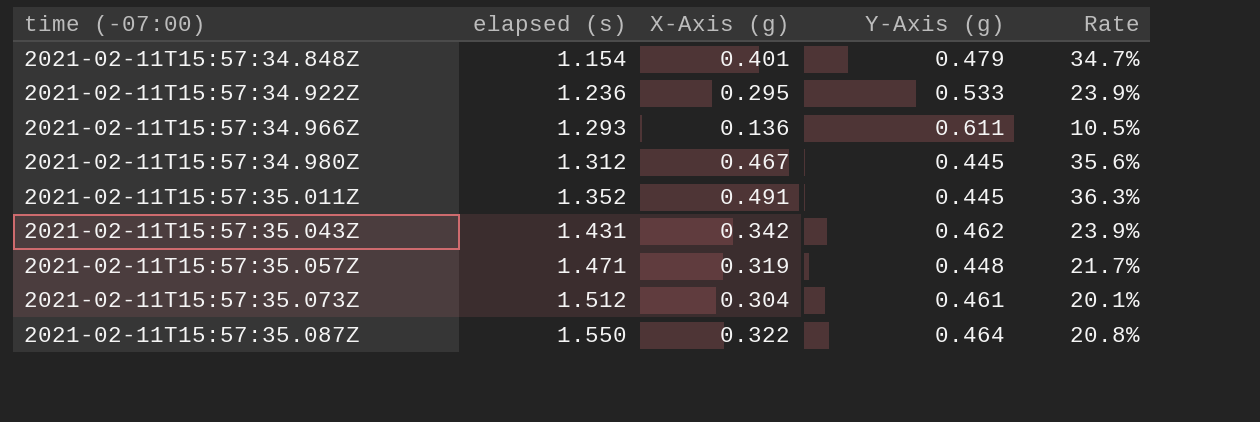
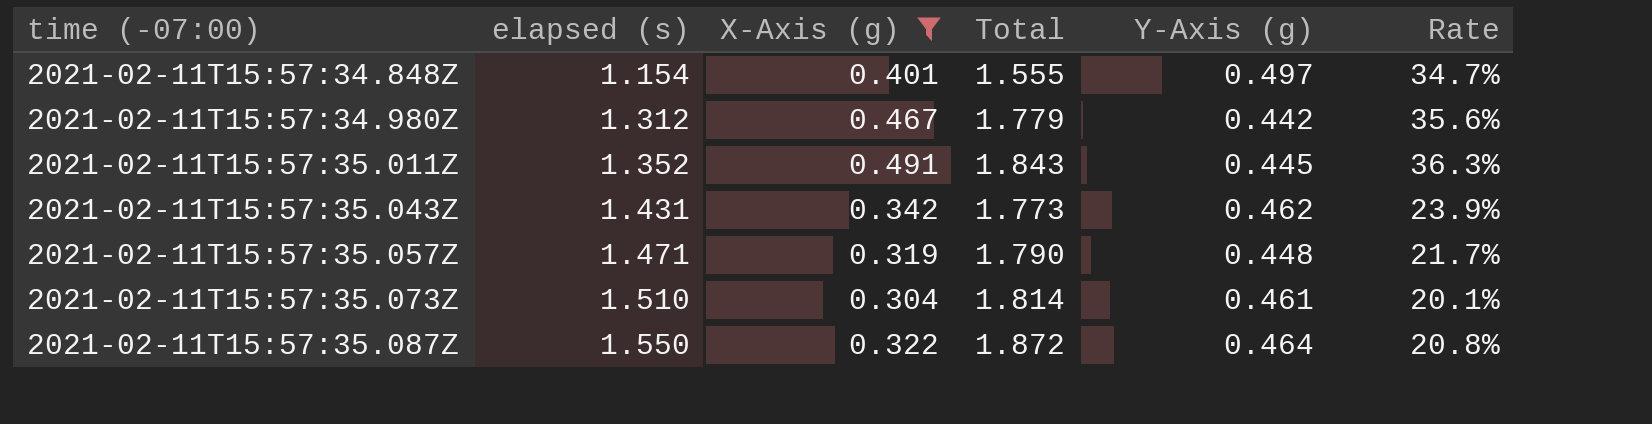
filter: none -> X-Axis (g) >= 0.304
column Total | formula: none -> [elapsed (s)] + [X-Axis (g)]
2021-02-11T15:57:34.848Z | Y-Axis (g): 0.479 -> 0.497
2021-02-11T15:57:34.980Z | Y-Axis (g): 0.445 -> 0.442
2021-02-11T15:57:35.073Z | elapsed (s): 1.512 -> 1.510

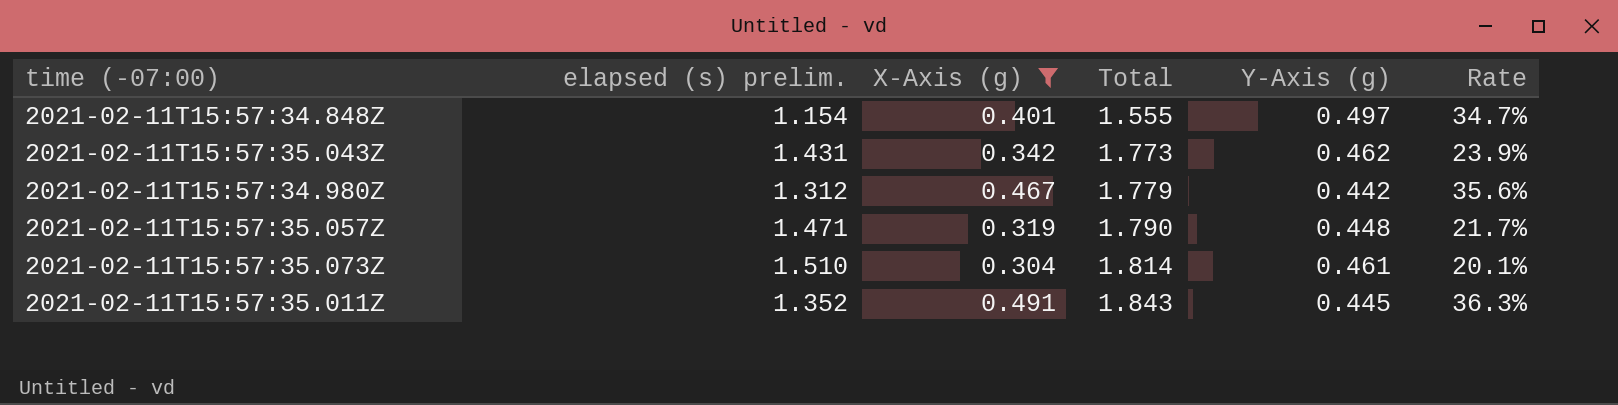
row order: time (-07:00) ascending -> Total ascending
column name: elapsed (s) -> elapsed (s) prelim.
row 2021-02-11T15:57:35.087Z: 1.550 | 0.322 | 1.872 | 0.464 | 20.8% -> none

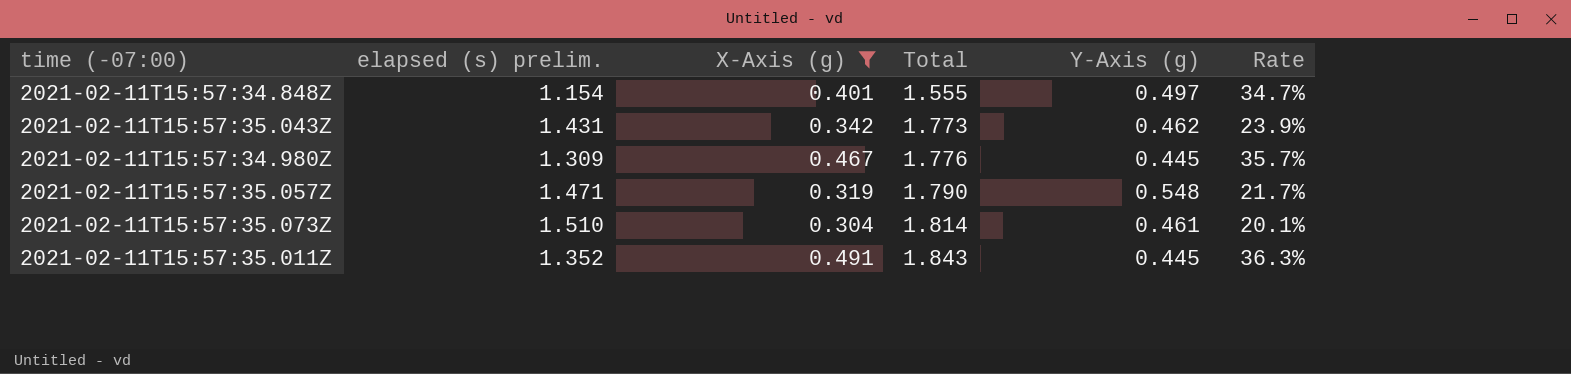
2021-02-11T15:57:34.980Z | elapsed (s) prelim.: 1.312 -> 1.309
2021-02-11T15:57:34.980Z | Total: 1.779 -> 1.776
2021-02-11T15:57:34.980Z | Y-Axis (g): 0.442 -> 0.445
2021-02-11T15:57:34.980Z | Rate: 35.6% -> 35.7%
2021-02-11T15:57:35.057Z | Y-Axis (g): 0.448 -> 0.548

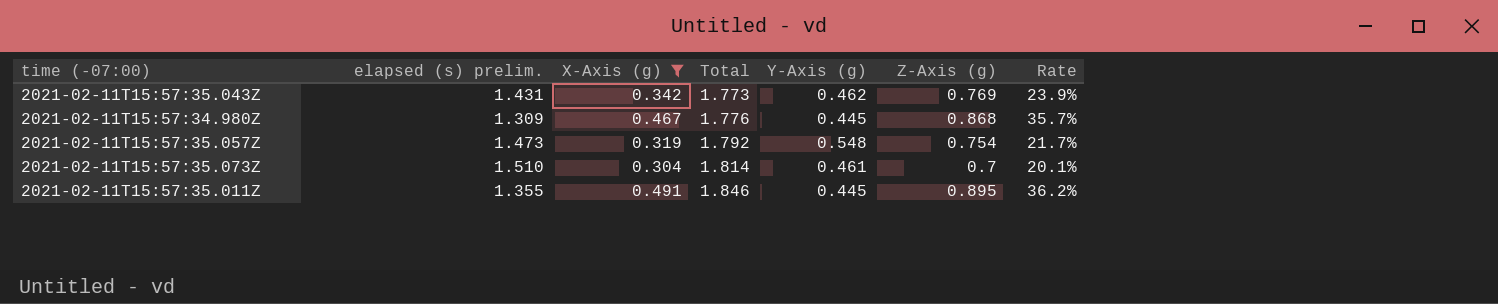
column Z-Axis (g) | position: none -> 6
row 2021-02-11T15:57:34.848Z: 1.154 | 0.401 | 1.555 | 0.497 | 34.7% -> none
2021-02-11T15:57:35.057Z | elapsed (s) prelim.: 1.471 -> 1.473
2021-02-11T15:57:35.057Z | Total: 1.790 -> 1.792
2021-02-11T15:57:35.011Z | elapsed (s) prelim.: 1.352 -> 1.355
2021-02-11T15:57:35.011Z | Total: 1.843 -> 1.846
2021-02-11T15:57:35.011Z | Rate: 36.3% -> 36.2%

